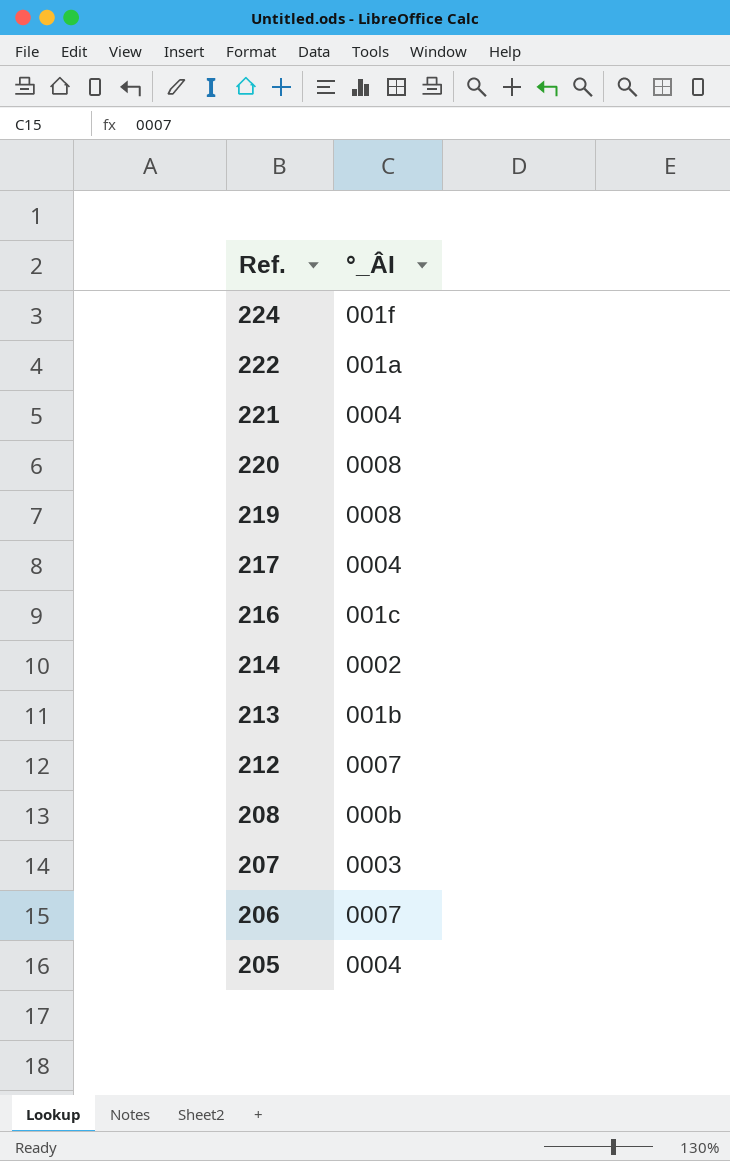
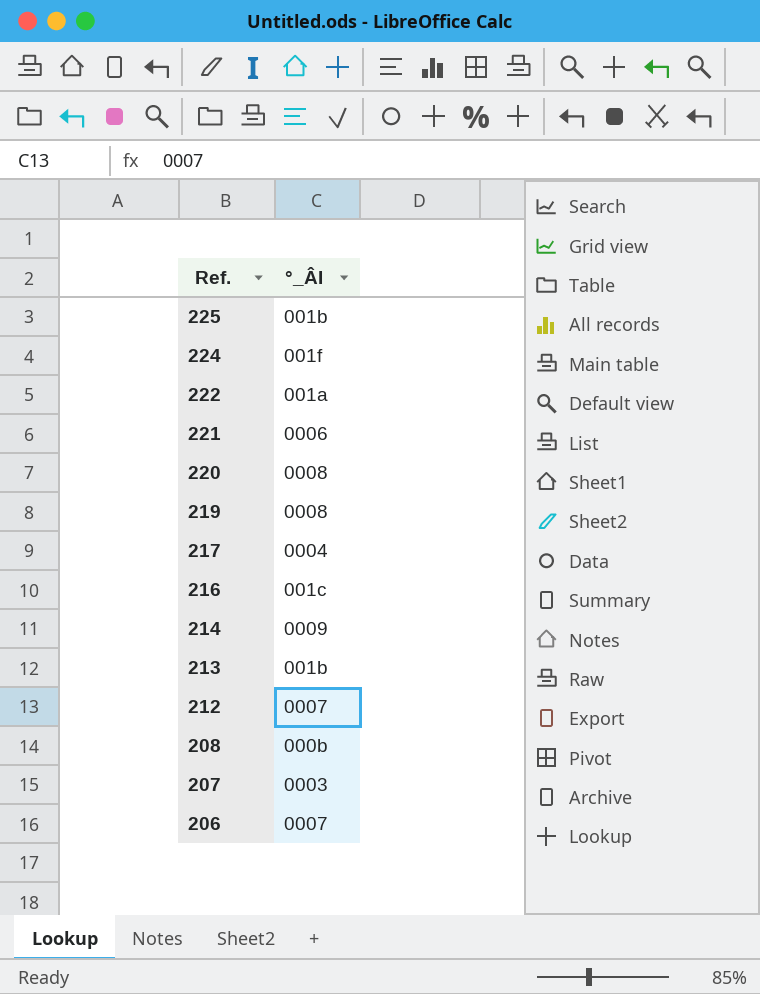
row 205: 0004 -> none
row 225: none -> 001b
221 | °_ÂI: 0004 -> 0006
214 | °_ÂI: 0002 -> 0009

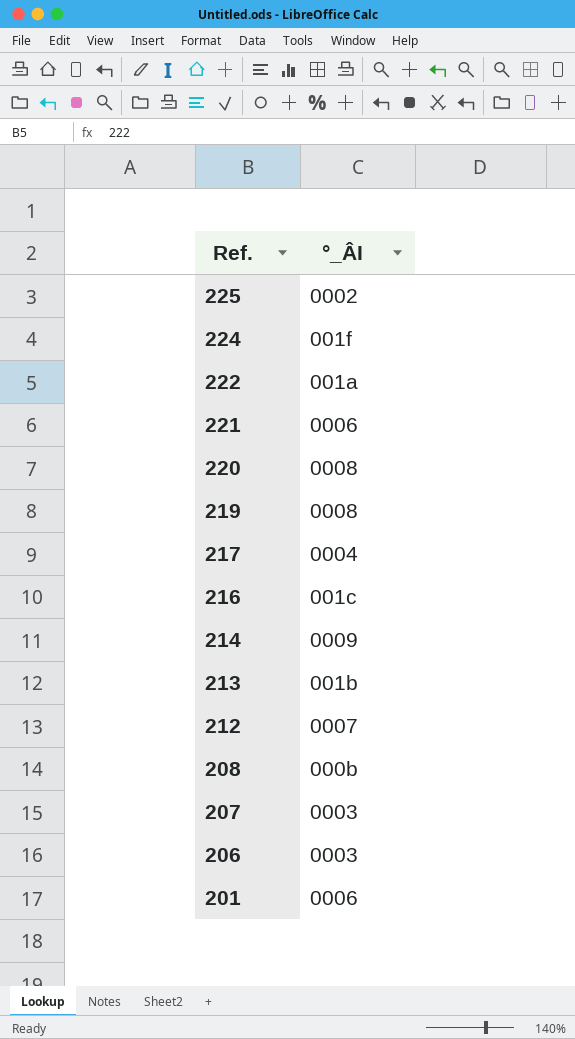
225 | °_ÂI: 001b -> 0002
206 | °_ÂI: 0007 -> 0003
row 201: none -> 0006

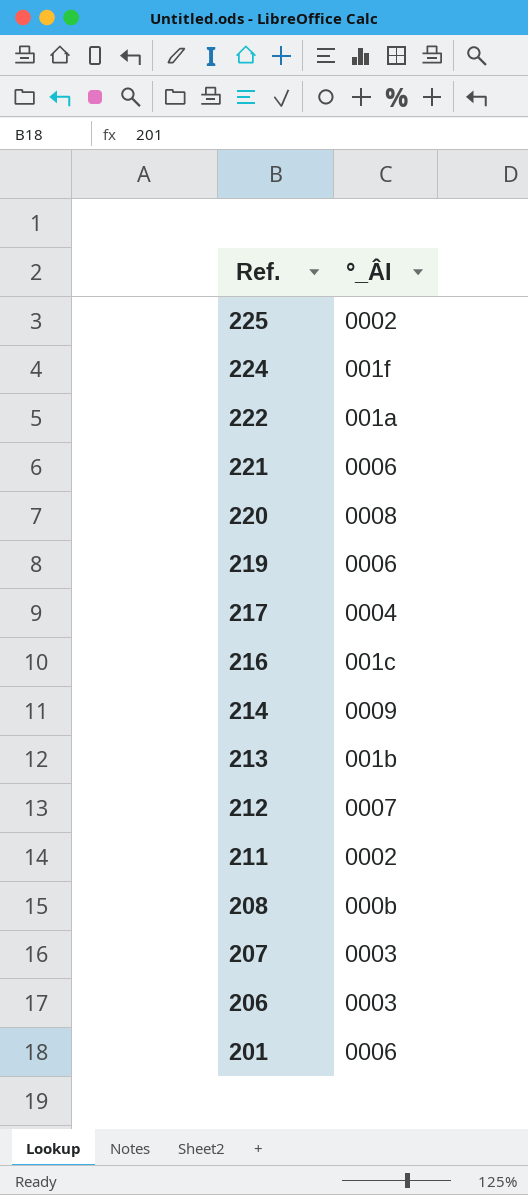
219 | °_ÂI: 0008 -> 0006
row 211: none -> 0002

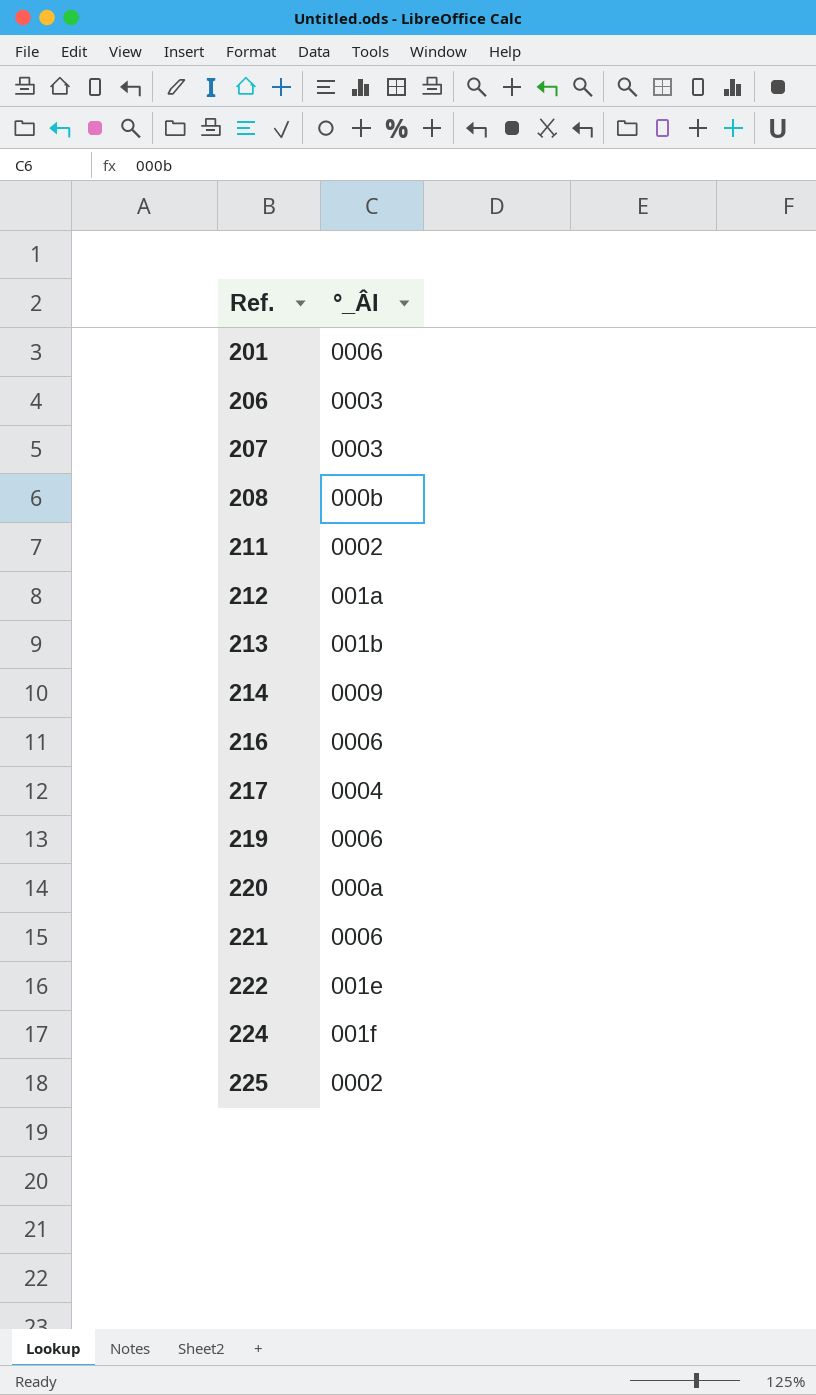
row order: Ref. descending -> Ref. ascending
212 | °_ÂI: 0007 -> 001a
216 | °_ÂI: 001c -> 0006
220 | °_ÂI: 0008 -> 000a
222 | °_ÂI: 001a -> 001e

